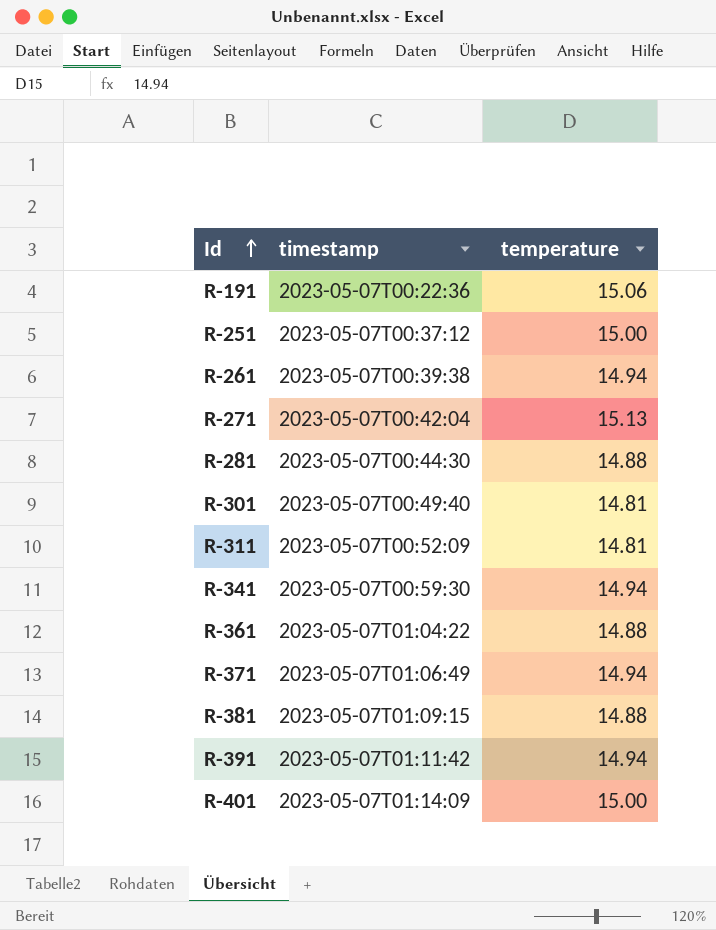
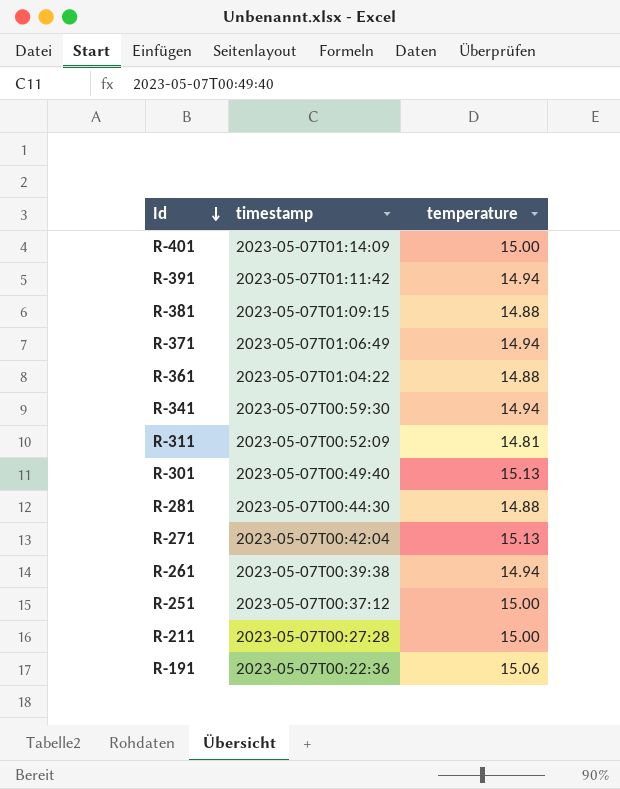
row order: Id ascending -> Id descending
R-301 | temperature: 14.81 -> 15.13
row R-211: none -> 2023-05-07T00:27:28 | 15.00

